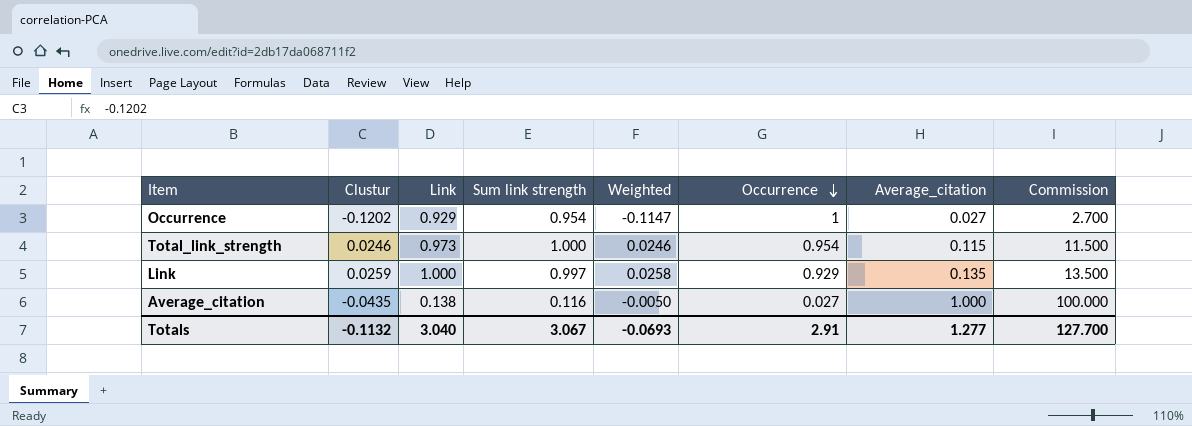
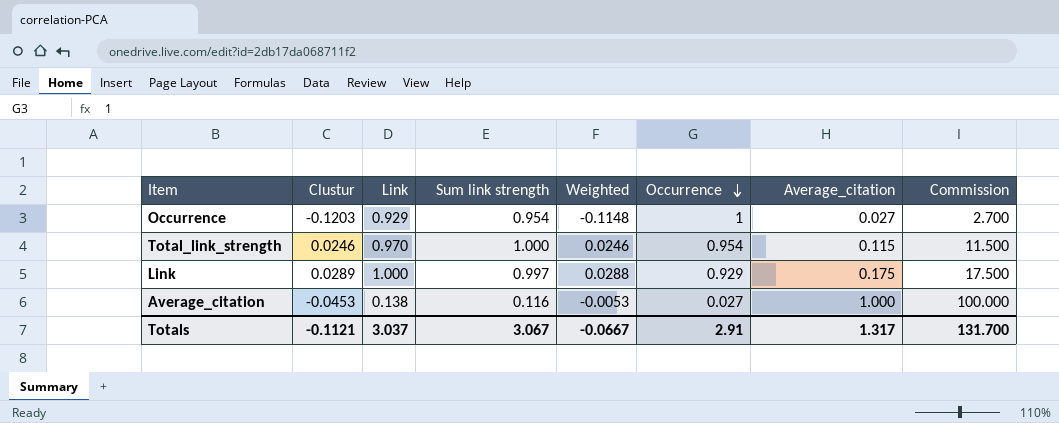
Occurrence | Clustur: -0.1202 -> -0.1203
Occurrence | Weighted: -0.1147 -> -0.1148
Total_link_strength | Link: 0.973 -> 0.970
Link | Clustur: 0.0259 -> 0.0289
Link | Weighted: 0.0258 -> 0.0288
Link | Average_citation: 0.135 -> 0.175
Link | Commission: 13.500 -> 17.500
Average_citation | Clustur: -0.0435 -> -0.0453
Average_citation | Weighted: -0.0050 -> -0.0053
Totals | Clustur: -0.1132 -> -0.1121
Totals | Link: 3.040 -> 3.037
Totals | Weighted: -0.0693 -> -0.0667
Totals | Average_citation: 1.277 -> 1.317
Totals | Commission: 127.700 -> 131.700

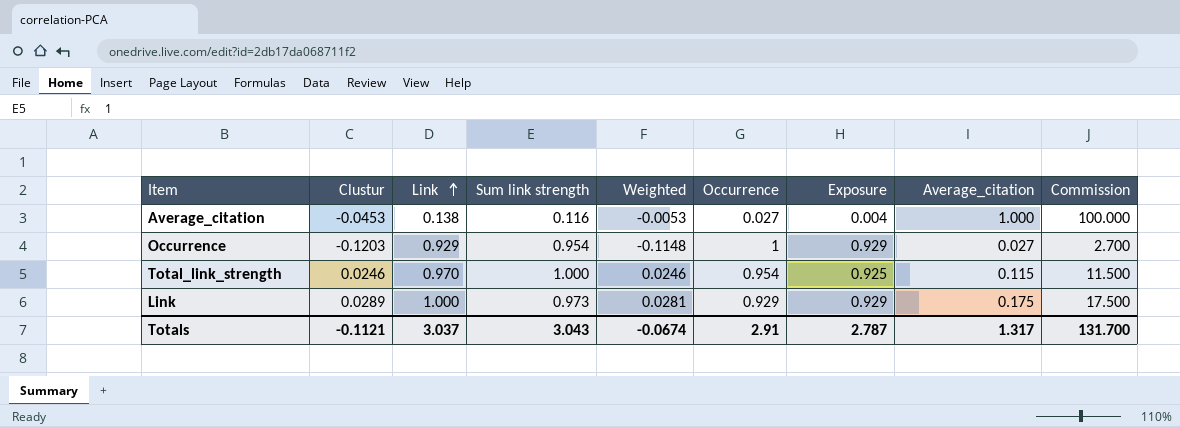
row order: Occurrence descending -> Link ascending
column Exposure | formula: none -> [Link] * [Occurrence]
Link | Sum link strength: 0.997 -> 0.973
Link | Weighted: 0.0288 -> 0.0281
Totals | Sum link strength: 3.067 -> 3.043
Totals | Weighted: -0.0667 -> -0.0674

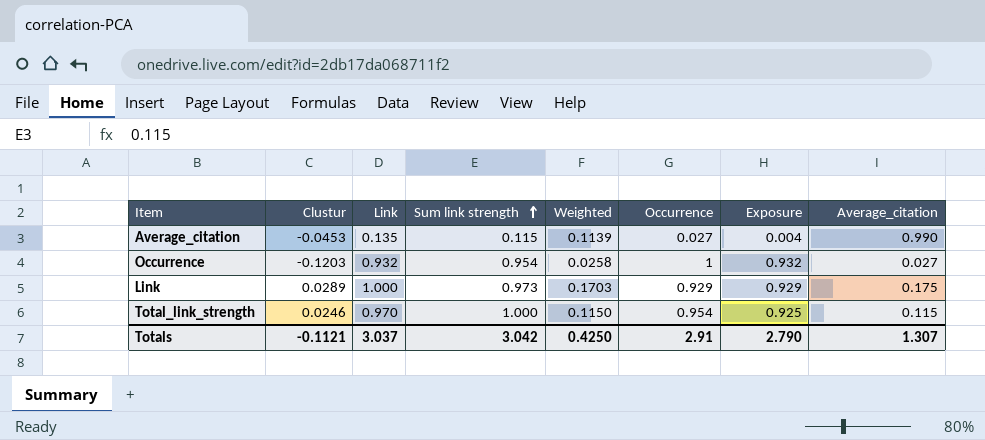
row order: Link ascending -> Sum link strength ascending
column Commission | formula: [Average_citation] * 100 -> none
column Weighted | formula: [Clustur] * [Sum link strength] -> [Sum link strength] * [Average_citation]
Average_citation | Link: 0.138 -> 0.135
Average_citation | Sum link strength: 0.116 -> 0.115
Average_citation | Average_citation: 1.000 -> 0.990
Occurrence | Link: 0.929 -> 0.932
Occurrence | Exposure: 0.929 -> 0.932
Totals | Sum link strength: 3.043 -> 3.042
Totals | Weighted: -0.0674 -> 0.4250
Totals | Exposure: 2.787 -> 2.790
Totals | Average_citation: 1.317 -> 1.307

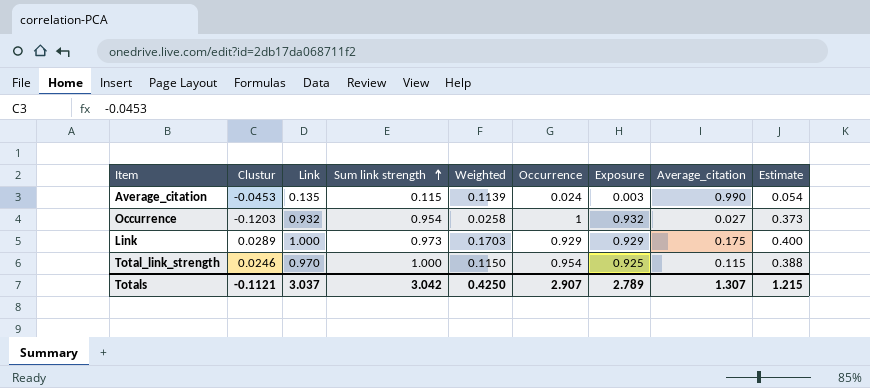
column Estimate | formula: none -> [Link] * 0.4
Average_citation | Occurrence: 0.027 -> 0.024
Average_citation | Exposure: 0.004 -> 0.003
Totals | Occurrence: 2.91 -> 2.907
Totals | Exposure: 2.790 -> 2.789

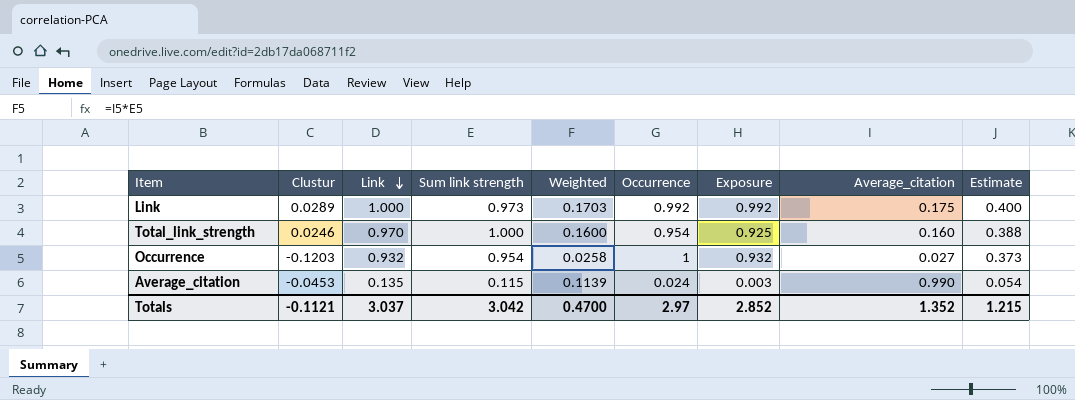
row order: Sum link strength ascending -> Link descending
Link | Occurrence: 0.929 -> 0.992
Link | Exposure: 0.929 -> 0.992
Total_link_strength | Weighted: 0.1150 -> 0.1600
Total_link_strength | Average_citation: 0.115 -> 0.160
Totals | Weighted: 0.4250 -> 0.4700
Totals | Occurrence: 2.907 -> 2.97
Totals | Exposure: 2.789 -> 2.852
Totals | Average_citation: 1.307 -> 1.352

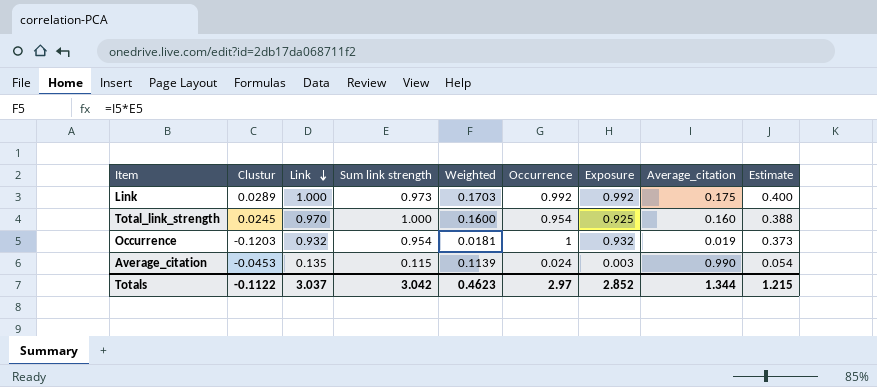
Total_link_strength | Clustur: 0.0246 -> 0.0245
Occurrence | Weighted: 0.0258 -> 0.0181
Occurrence | Average_citation: 0.027 -> 0.019
Totals | Clustur: -0.1121 -> -0.1122
Totals | Weighted: 0.4700 -> 0.4623
Totals | Average_citation: 1.352 -> 1.344

